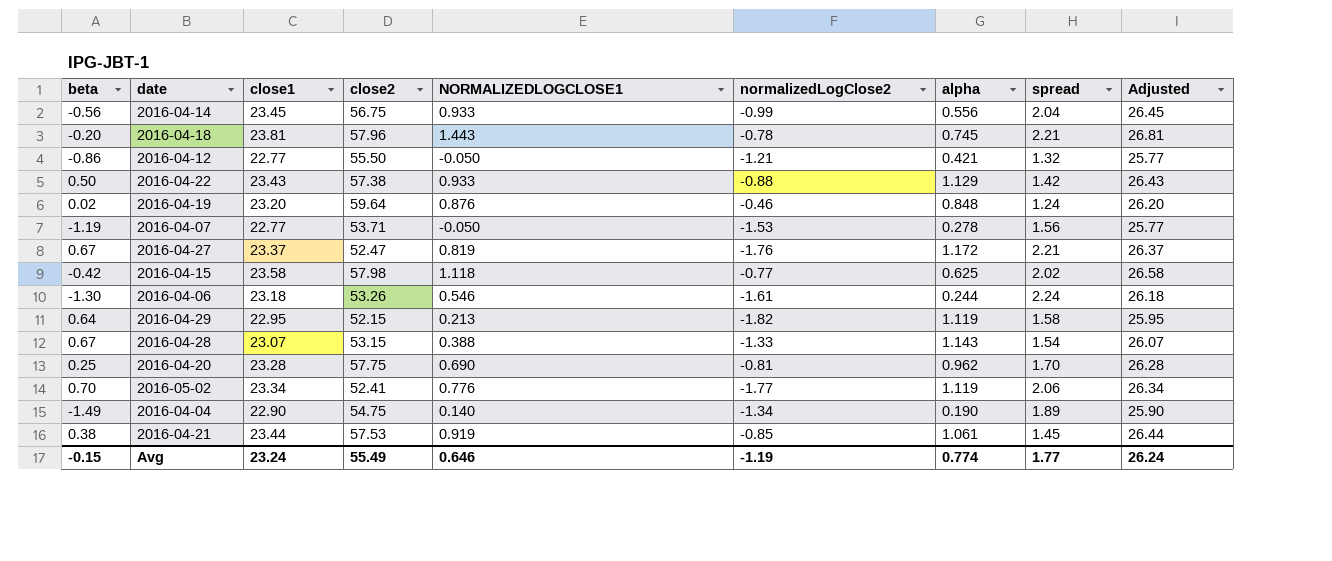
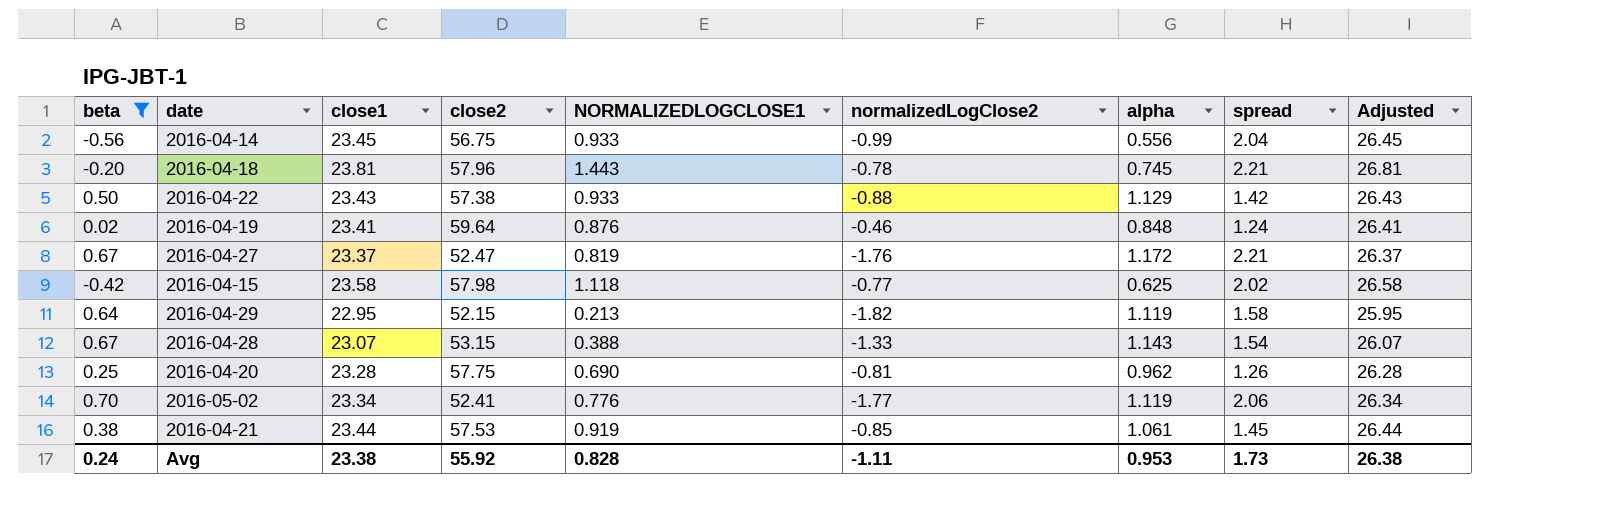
filter: none -> beta >= -0.56
2016-04-19 | close1: 23.20 -> 23.41
2016-04-19 | Adjusted: 26.20 -> 26.41
2016-04-20 | spread: 1.70 -> 1.26
Avg | beta: -0.15 -> 0.24
Avg | close1: 23.24 -> 23.38
Avg | close2: 55.49 -> 55.92
Avg | NORMALIZEDLOGCLOSE1: 0.646 -> 0.828
Avg | normalizedLogClose2: -1.19 -> -1.11
Avg | alpha: 0.774 -> 0.953
Avg | spread: 1.77 -> 1.73
Avg | Adjusted: 26.24 -> 26.38

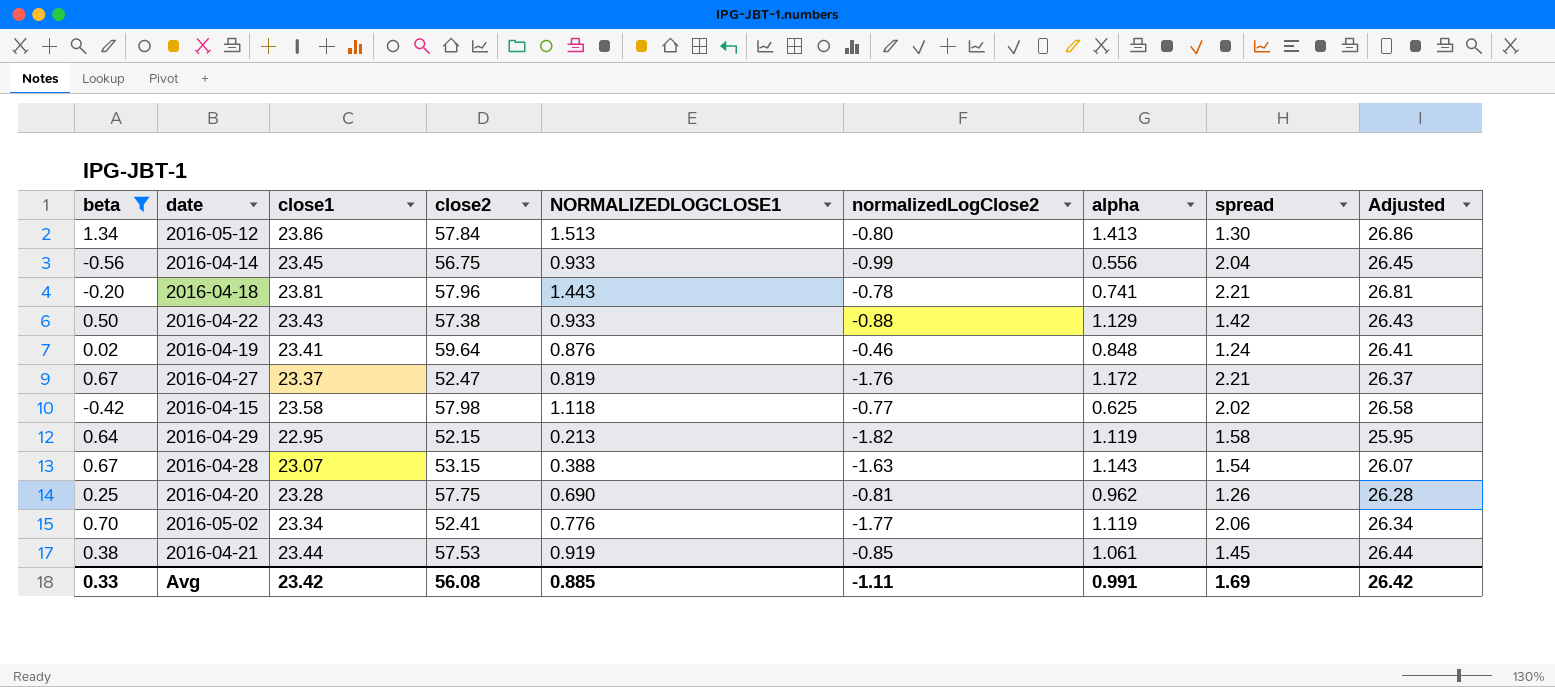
row 2016-05-12: none -> 1.34 | 23.86 | 57.84 | 1.513 | -0.80 | 1.413 | 1.30 | 26.86
2016-04-18 | alpha: 0.745 -> 0.741
2016-04-28 | normalizedLogClose2: -1.33 -> -1.63
Avg | beta: 0.24 -> 0.33
Avg | close1: 23.38 -> 23.42
Avg | close2: 55.92 -> 56.08
Avg | NORMALIZEDLOGCLOSE1: 0.828 -> 0.885
Avg | alpha: 0.953 -> 0.991
Avg | spread: 1.73 -> 1.69
Avg | Adjusted: 26.38 -> 26.42

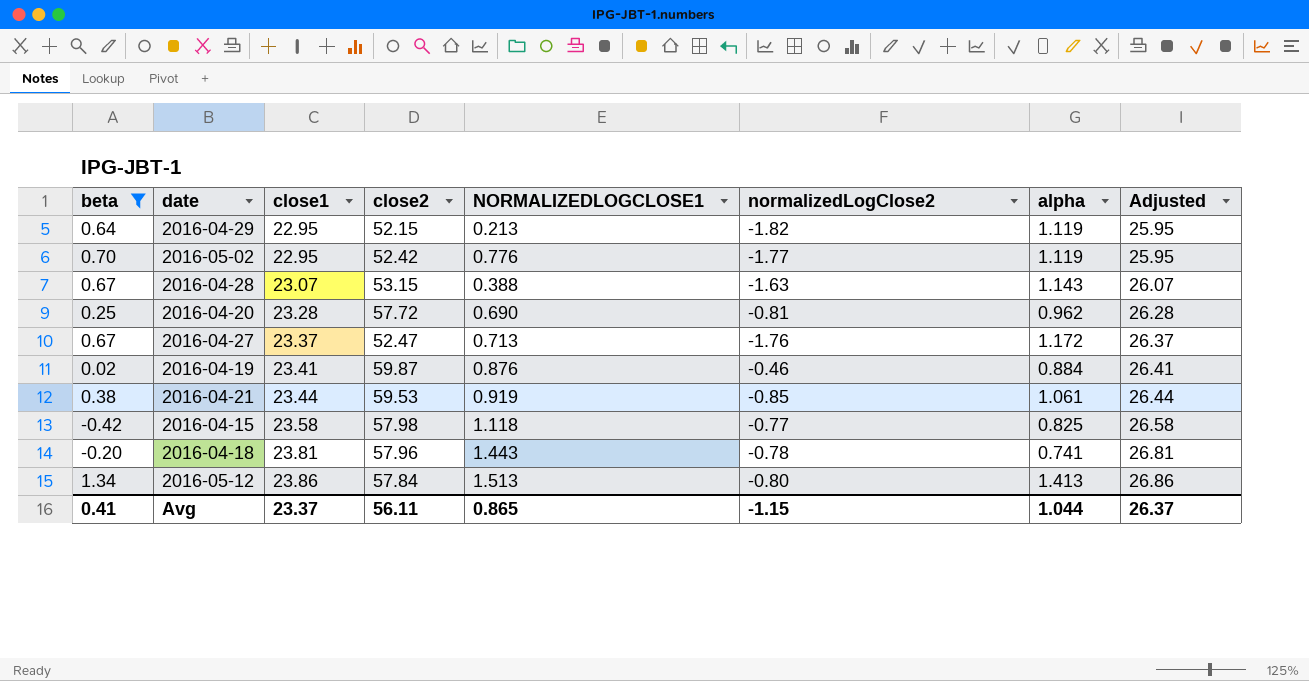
row order: none -> close1 ascending
column spread | position: 8 -> none
row 2016-04-14: -0.56 | 23.45 | 56.75 | 0.933 | -0.99 | 0.556 | 2.04 | 26.45 -> none
row 2016-04-22: 0.50 | 23.43 | 57.38 | 0.933 | -0.88 | 1.129 | 1.42 | 26.43 -> none
2016-05-02 | close1: 23.34 -> 22.95
2016-05-02 | close2: 52.41 -> 52.42
2016-05-02 | Adjusted: 26.34 -> 25.95
2016-04-20 | close2: 57.75 -> 57.72
2016-04-27 | NORMALIZEDLOGCLOSE1: 0.819 -> 0.713
2016-04-19 | close2: 59.64 -> 59.87
2016-04-19 | alpha: 0.848 -> 0.884
2016-04-21 | close2: 57.53 -> 59.53
2016-04-15 | alpha: 0.625 -> 0.825
Avg | beta: 0.33 -> 0.41
Avg | close1: 23.42 -> 23.37
Avg | close2: 56.08 -> 56.11
Avg | NORMALIZEDLOGCLOSE1: 0.885 -> 0.865
Avg | normalizedLogClose2: -1.11 -> -1.15
Avg | alpha: 0.991 -> 1.044
Avg | Adjusted: 26.42 -> 26.37

